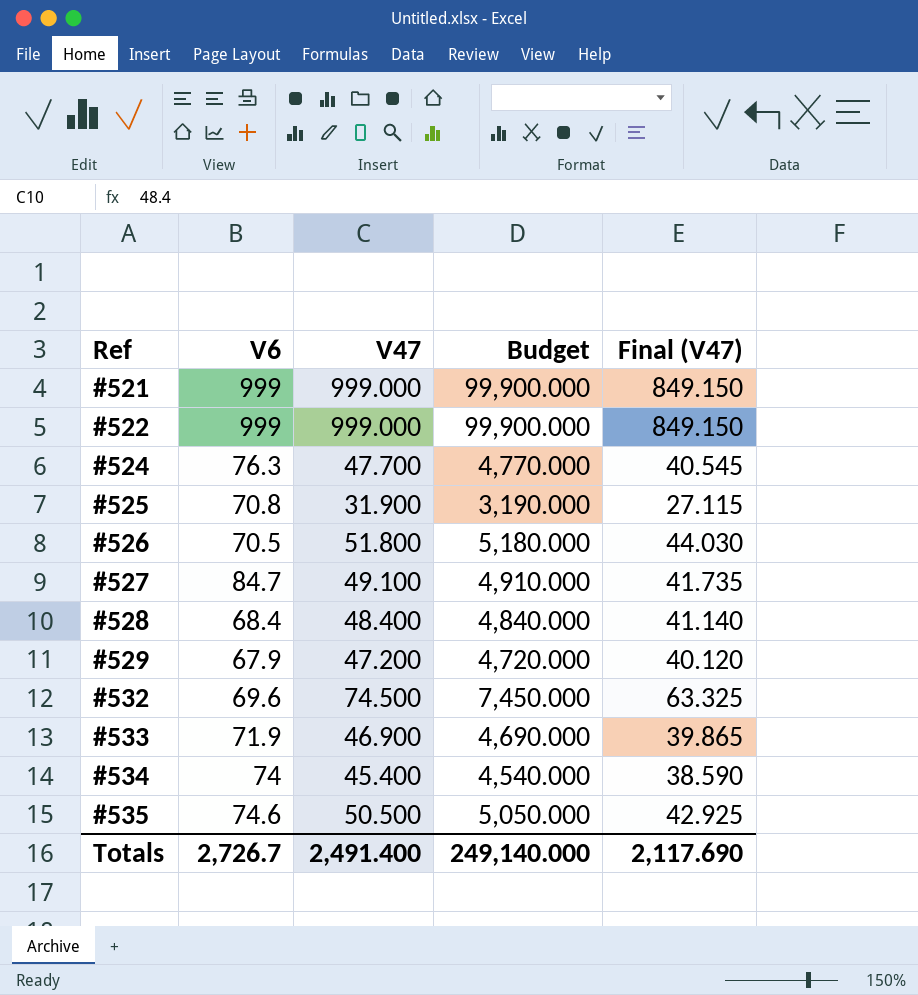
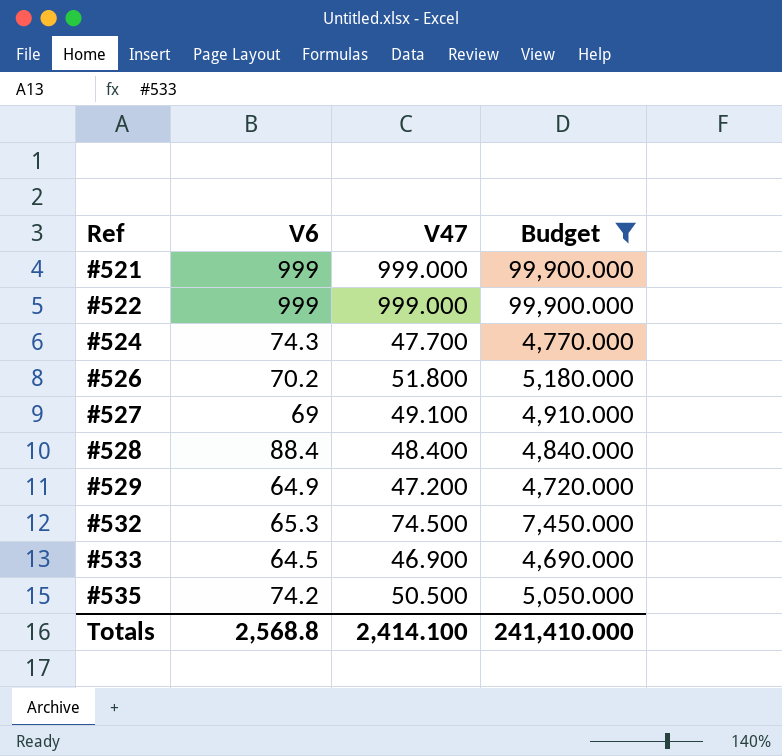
filter: none -> Budget >= 4,690.000
column Final (V47) | formula: [V47] * 0.85 -> none
#524 | V6: 76.3 -> 74.3
#526 | V6: 70.5 -> 70.2
#527 | V6: 84.7 -> 69
#528 | V6: 68.4 -> 88.4
#529 | V6: 67.9 -> 64.9
#532 | V6: 69.6 -> 65.3
#533 | V6: 71.9 -> 64.5
#535 | V6: 74.6 -> 74.2
Totals | V6: 2,726.7 -> 2,568.8
Totals | V47: 2,491.400 -> 2,414.100
Totals | Budget: 249,140.000 -> 241,410.000

